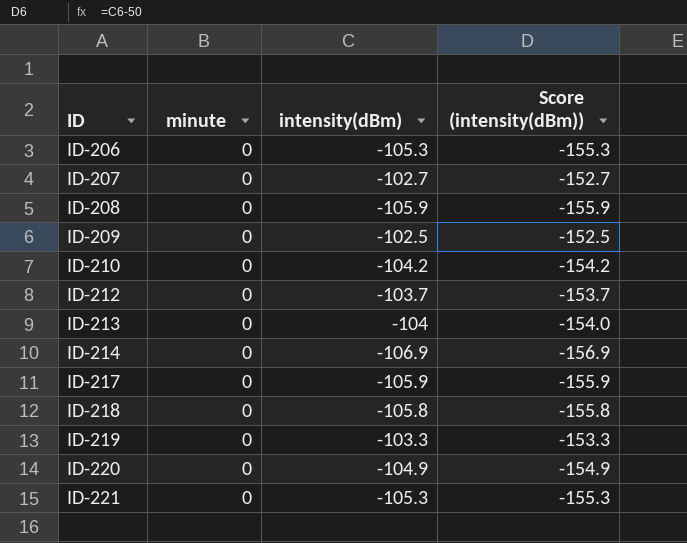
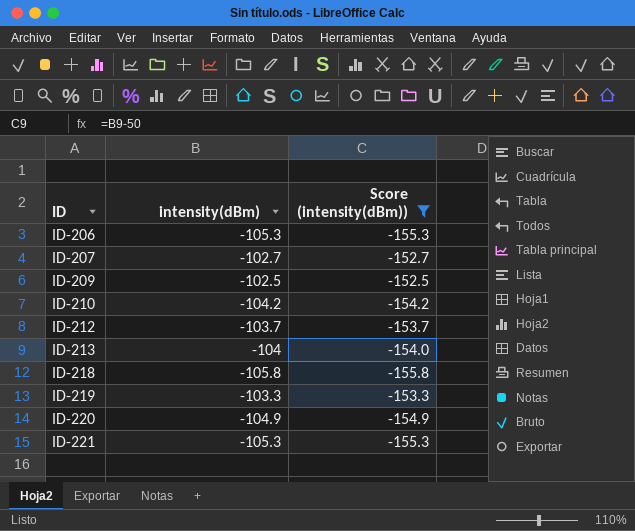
filter: none -> Score (intensity(dBm)) >= -155.8
column minute | position: 2 -> none

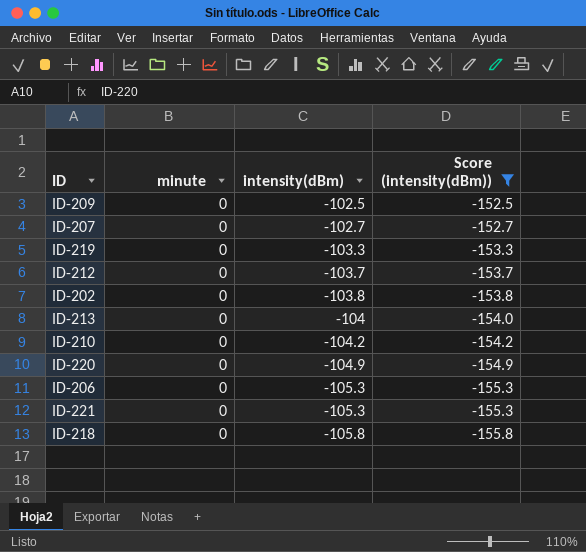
row order: ID ascending -> intensity(dBm) descending
column minute | position: none -> 2
row ID-202: none -> 0 | -103.8 | -153.8

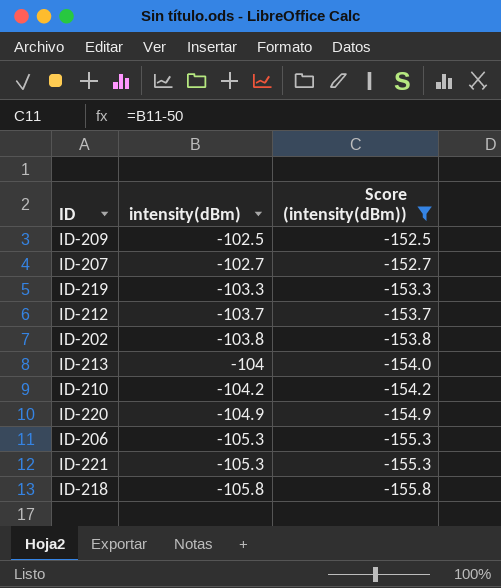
column minute | position: 2 -> none

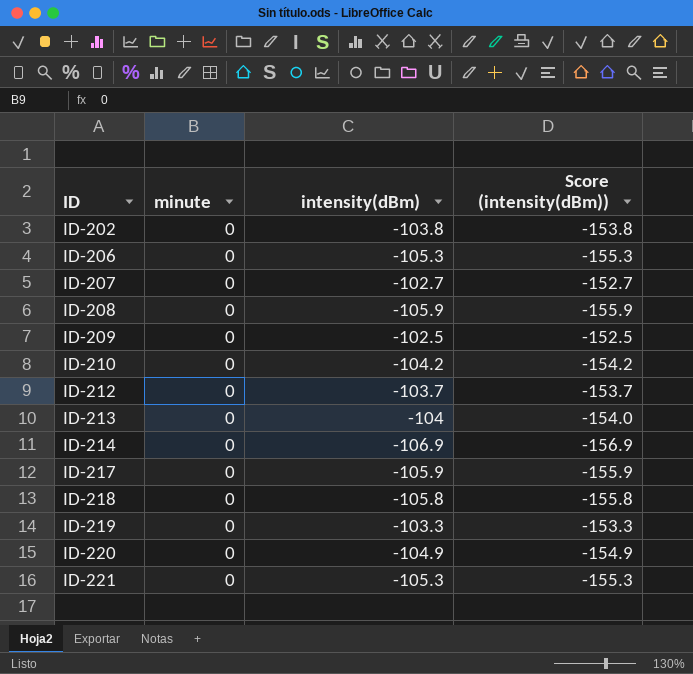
filter: Score (intensity(dBm)) >= -155.8 -> none
row order: intensity(dBm) descending -> ID ascending
column minute | position: none -> 2

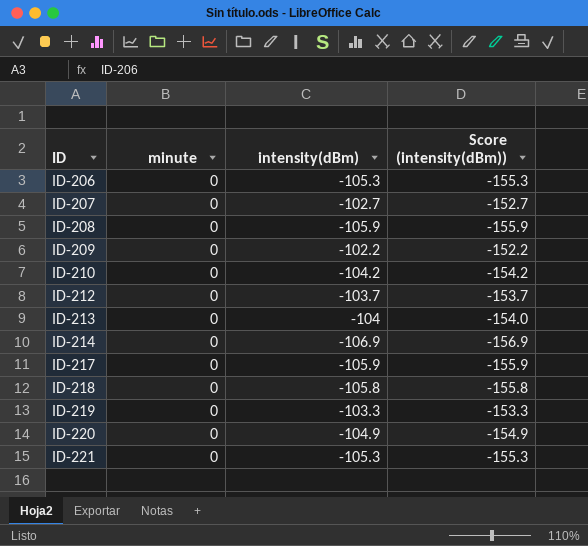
row ID-202: 0 | -103.8 | -153.8 -> none
ID-209 | intensity(dBm): -102.5 -> -102.2
ID-209 | Score (intensity(dBm)): -152.5 -> -152.2

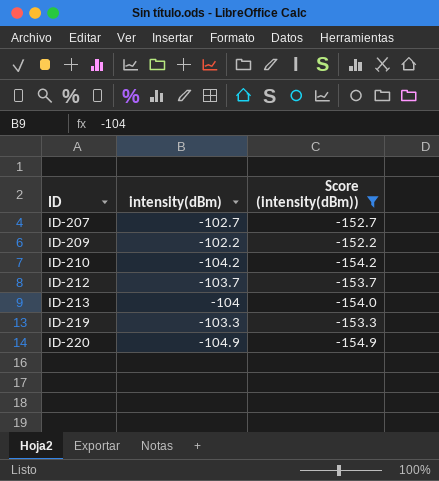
filter: none -> Score (intensity(dBm)) >= -154.9
column minute | position: 2 -> none

